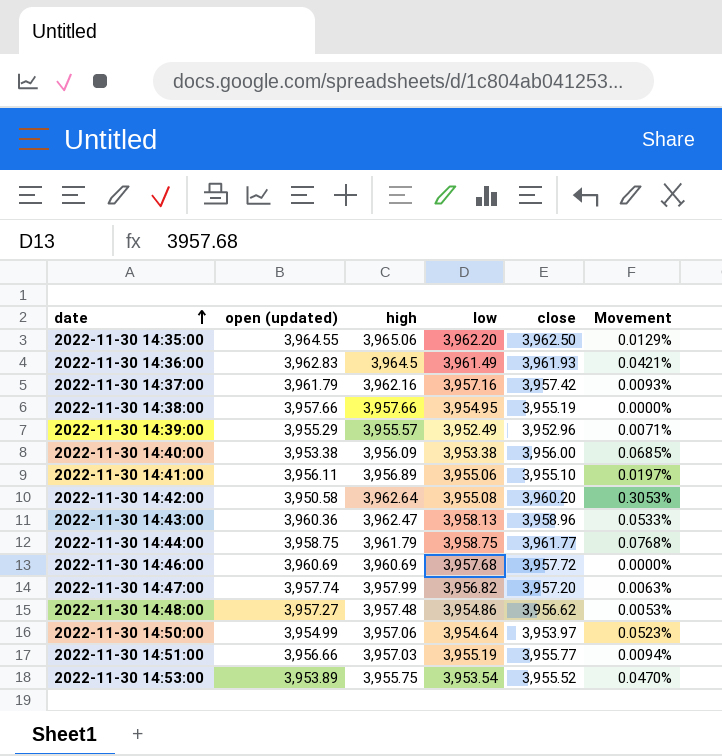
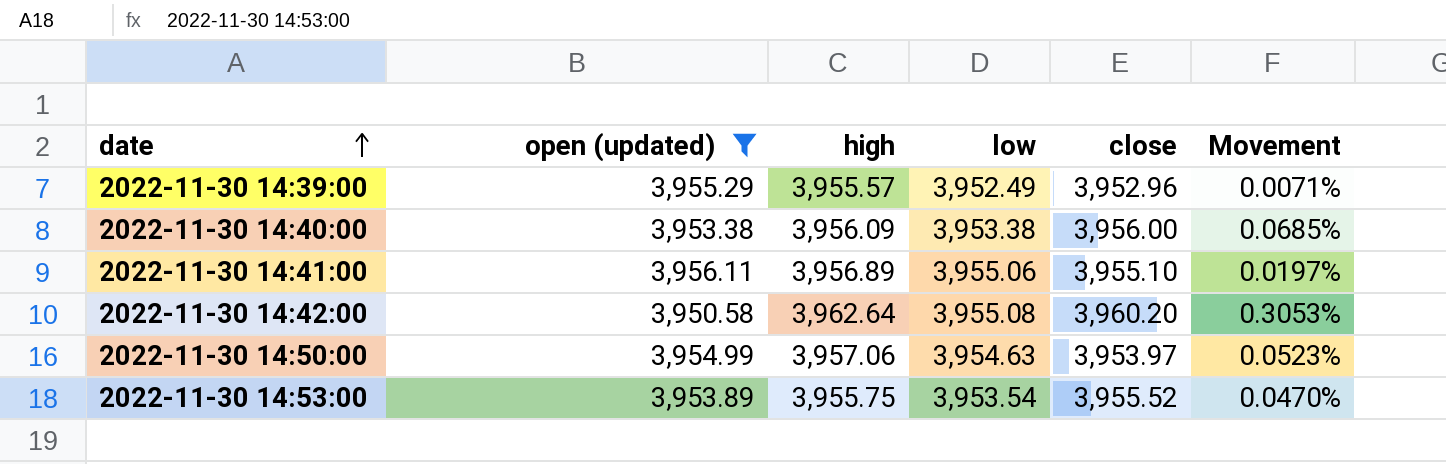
filter: none -> open (updated) <= 3,956.11
2022-11-30 14:50:00 | low: 3,954.64 -> 3,954.63

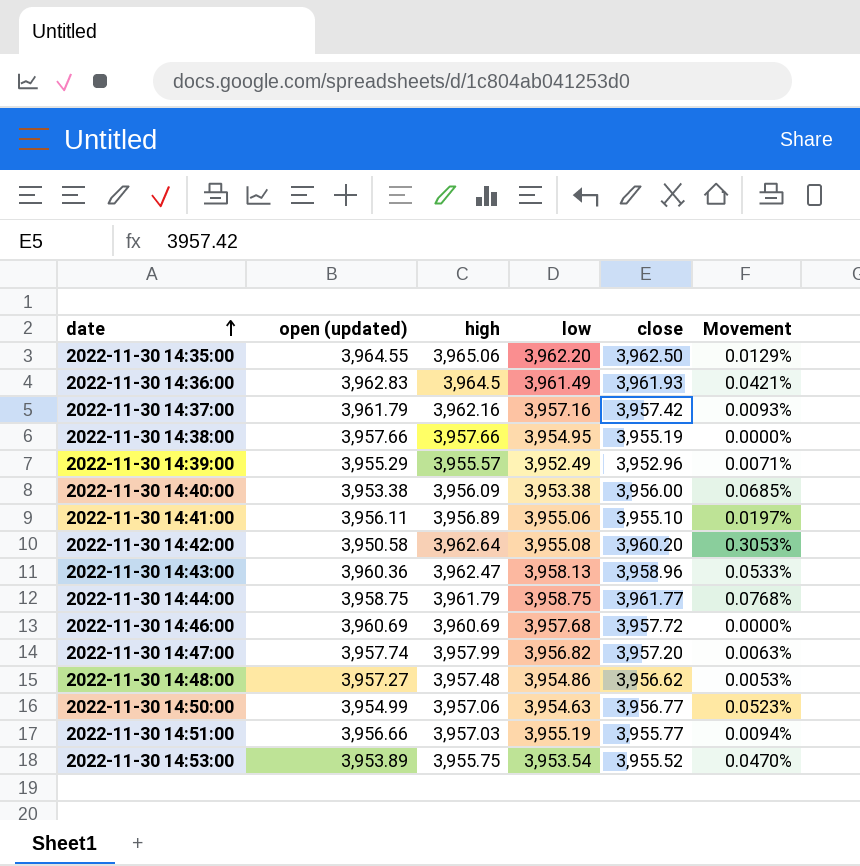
filter: open (updated) <= 3,956.11 -> none
2022-11-30 14:50:00 | close: 3,953.97 -> 3,956.77

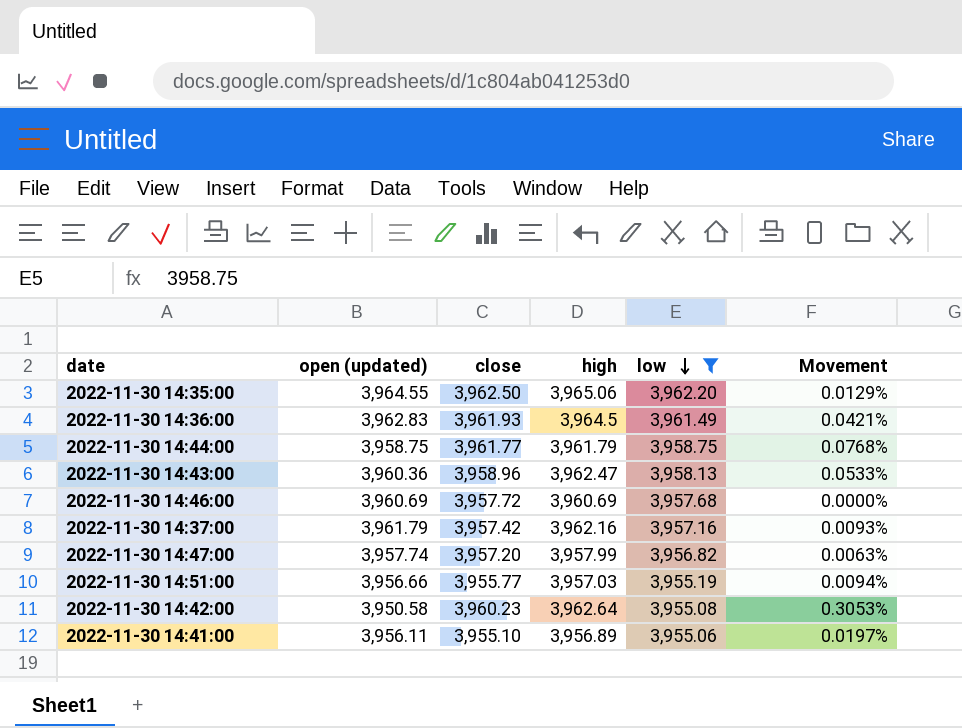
filter: none -> low >= 3,955.06
row order: date ascending -> low descending
column close | position: 5 -> 3
2022-11-30 14:42:00 | close: 3,960.20 -> 3,960.23

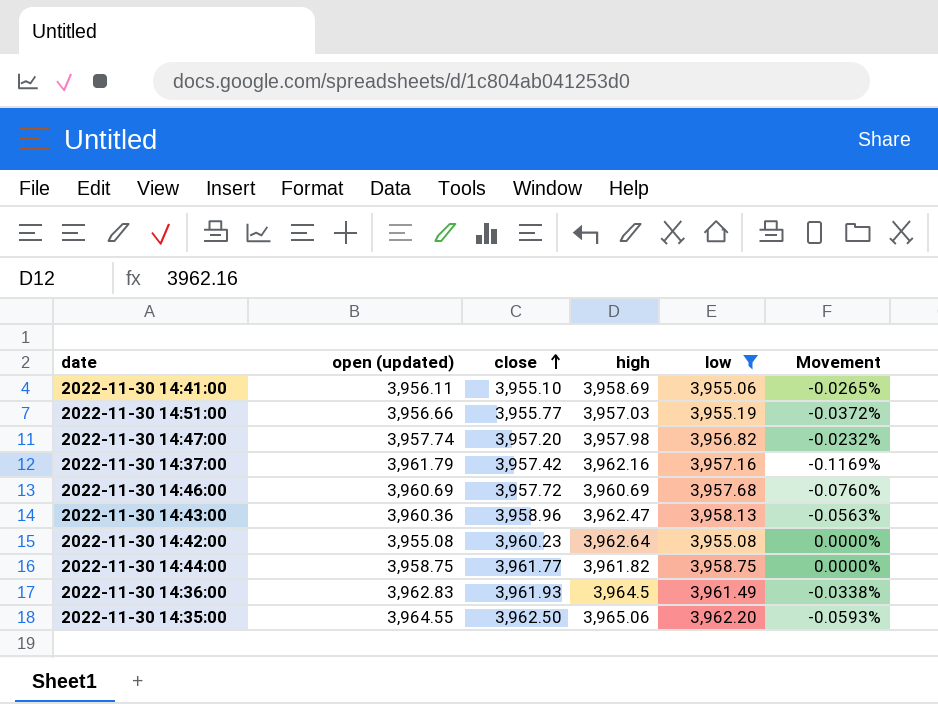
row order: low descending -> close ascending
column Movement | formula: ([high] - [open (updated)]) / [open (updated)] -> ([low] - [open (updated)]) / [open (updated)]
2022-11-30 14:41:00 | high: 3,956.89 -> 3,958.69
2022-11-30 14:47:00 | high: 3,957.99 -> 3,957.98
2022-11-30 14:42:00 | open (updated): 3,950.58 -> 3,955.08
2022-11-30 14:44:00 | high: 3,961.79 -> 3,961.82

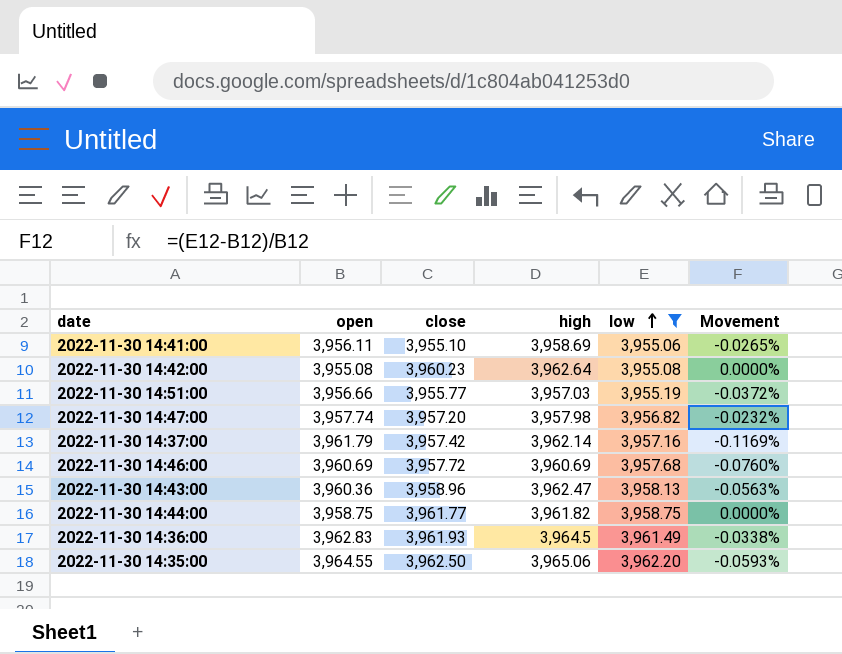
row order: close ascending -> low ascending
column name: open (updated) -> open
2022-11-30 14:37:00 | high: 3,962.16 -> 3,962.14

